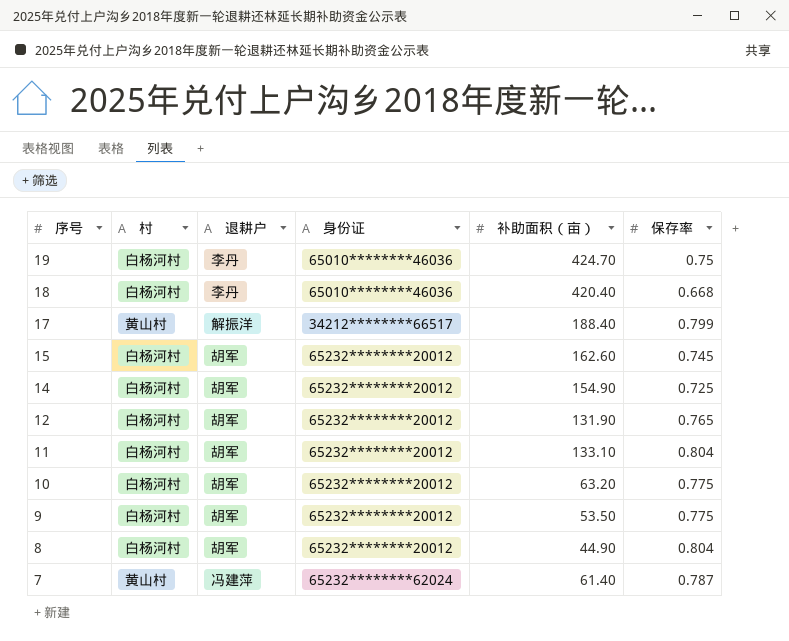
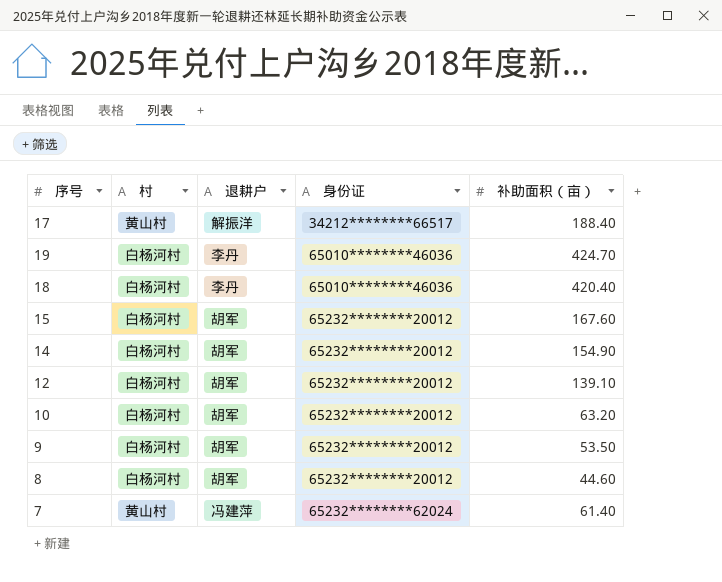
row order: 序号 descending -> 身份证 ascending
column 保存率 | position: 6 -> none
row 11: 白杨河村 | 胡军 | 65232********20012 | 133.10 | 0.804 -> none
15 | 补助面积（亩）: 162.60 -> 167.60
12 | 补助面积（亩）: 131.90 -> 139.10
8 | 补助面积（亩）: 44.90 -> 44.60

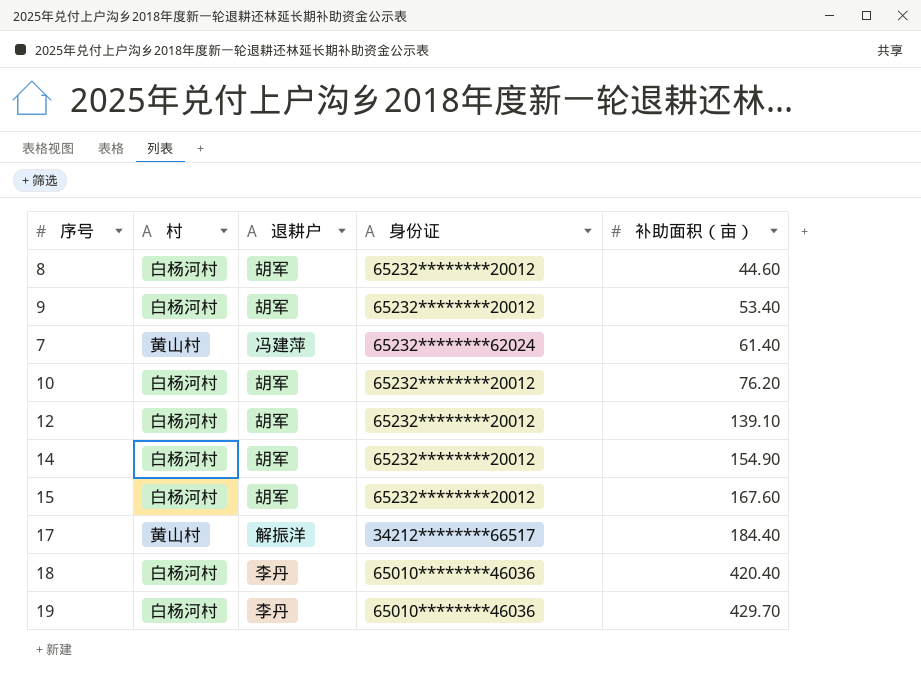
row order: 身份证 ascending -> 补助面积（亩） ascending
9 | 补助面积（亩）: 53.50 -> 53.40
10 | 补助面积（亩）: 63.20 -> 76.20
17 | 补助面积（亩）: 188.40 -> 184.40
19 | 补助面积（亩）: 424.70 -> 429.70

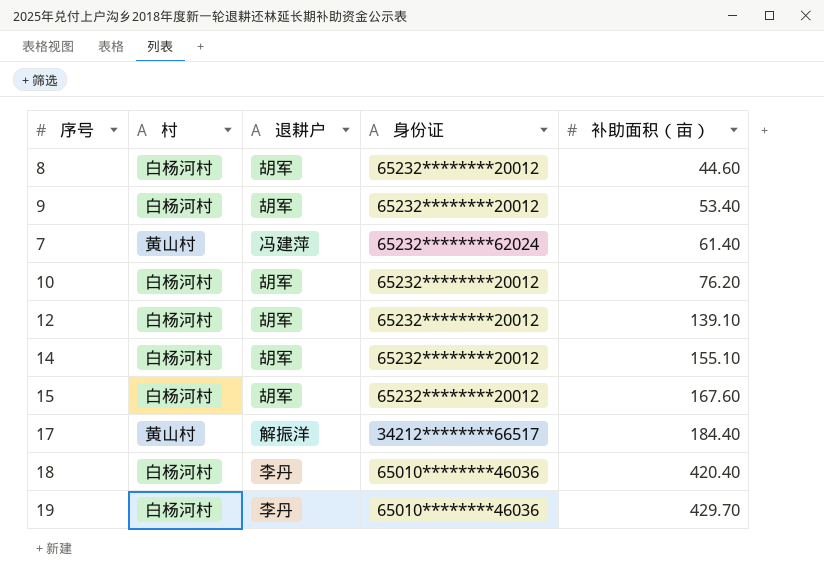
14 | 补助面积（亩）: 154.90 -> 155.10

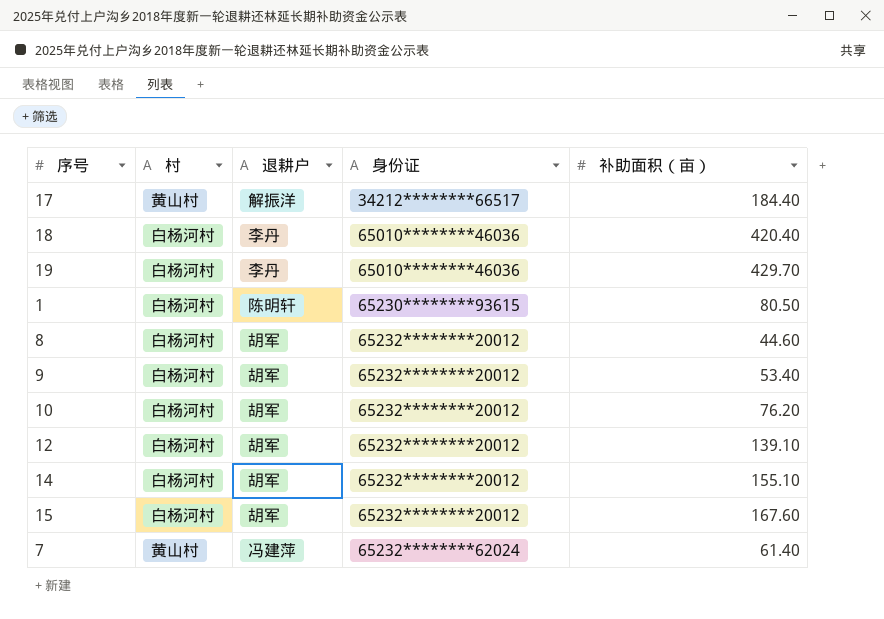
row order: 补助面积（亩） ascending -> 身份证 ascending
row 1: none -> 白杨河村 | 陈明轩 | 65230********93615 | 80.50

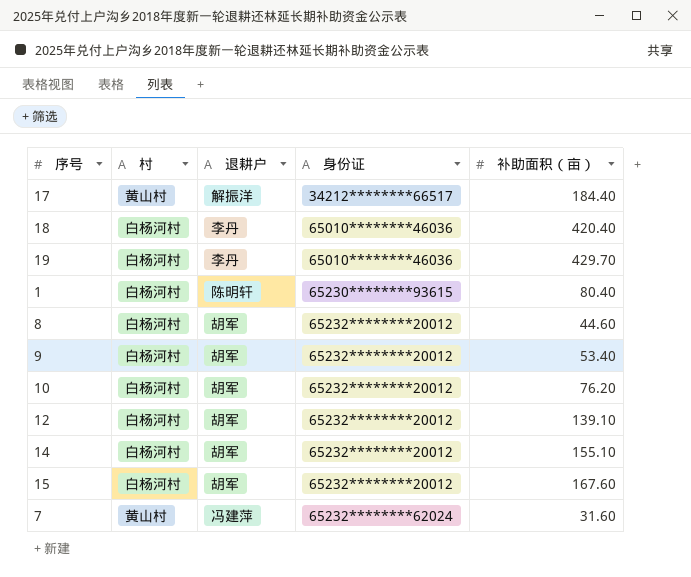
1 | 补助面积（亩）: 80.50 -> 80.40
7 | 补助面积（亩）: 61.40 -> 31.60

